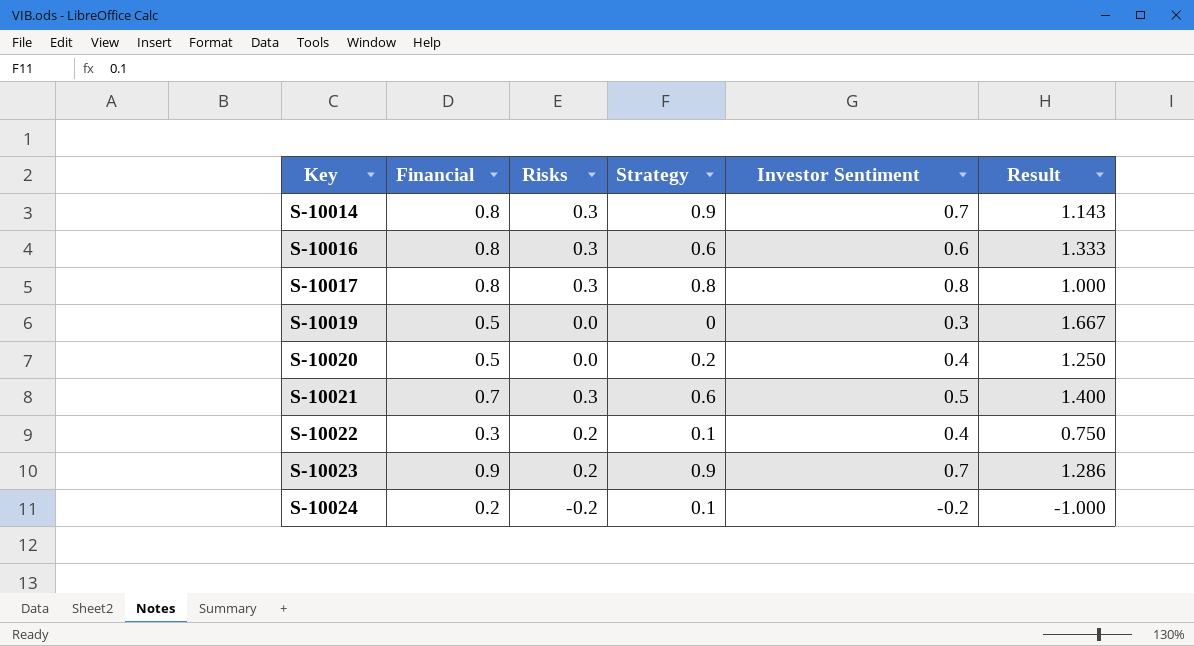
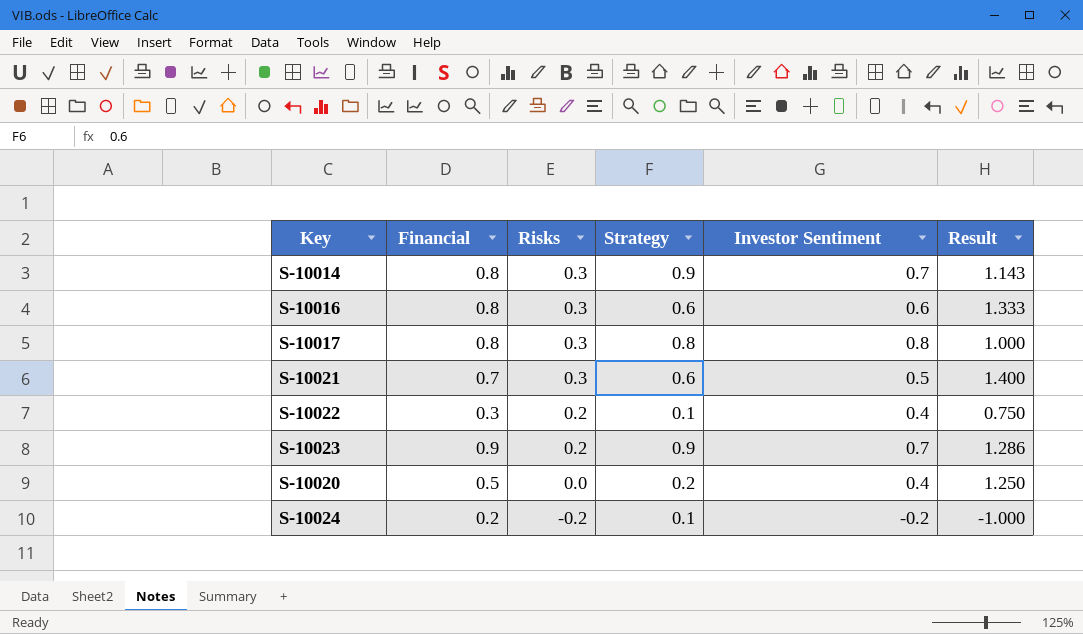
row order: Key ascending -> Risks descending
row S-10019: 0.5 | 0.0 | 0 | 0.3 | 1.667 -> none

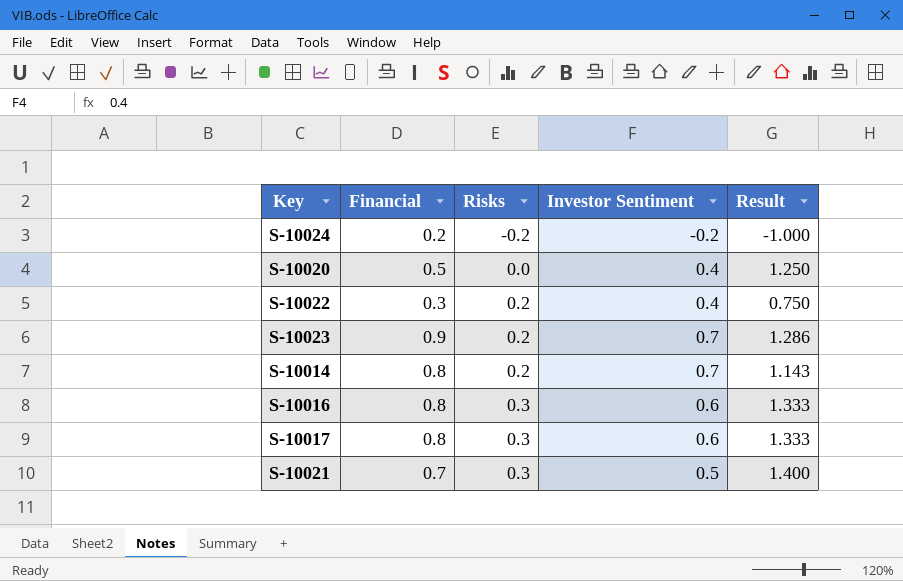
row order: Risks descending -> Risks ascending
column Strategy | position: 4 -> none
S-10014 | Risks: 0.3 -> 0.2
S-10017 | Investor Sentiment: 0.8 -> 0.6
S-10017 | Result: 1.000 -> 1.333

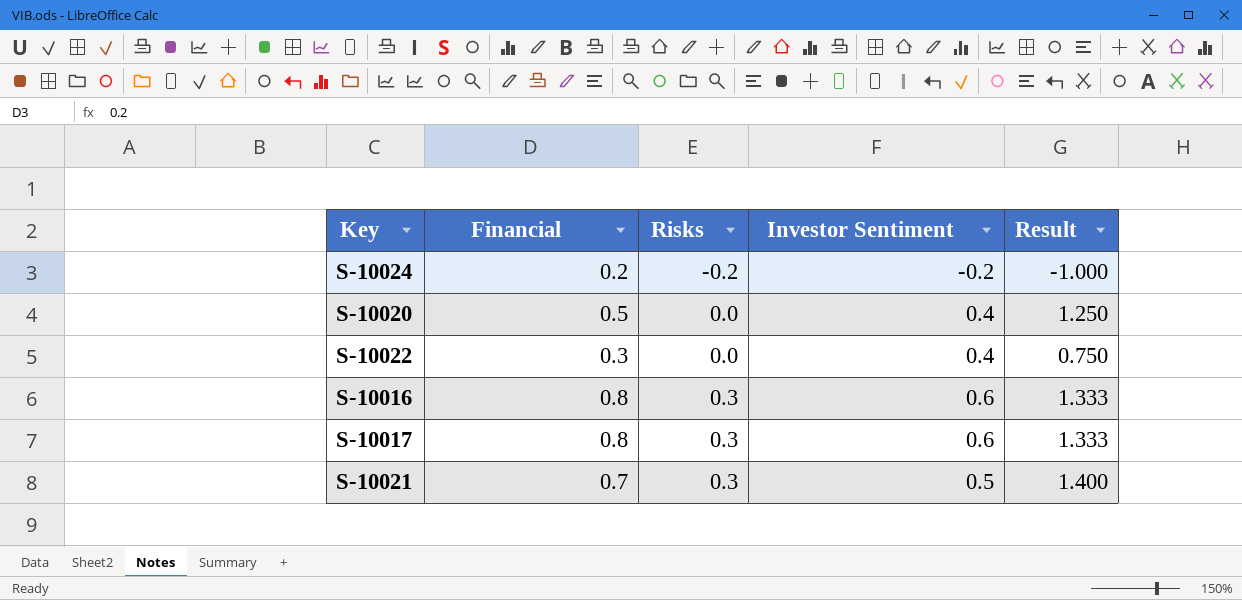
row S-10023: 0.9 | 0.2 | 0.7 | 1.286 -> none
row S-10014: 0.8 | 0.2 | 0.7 | 1.143 -> none
S-10022 | Risks: 0.2 -> 0.0

